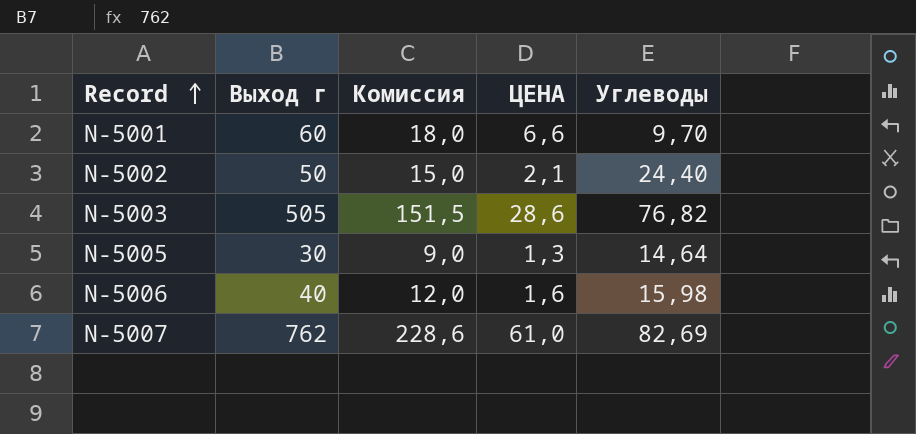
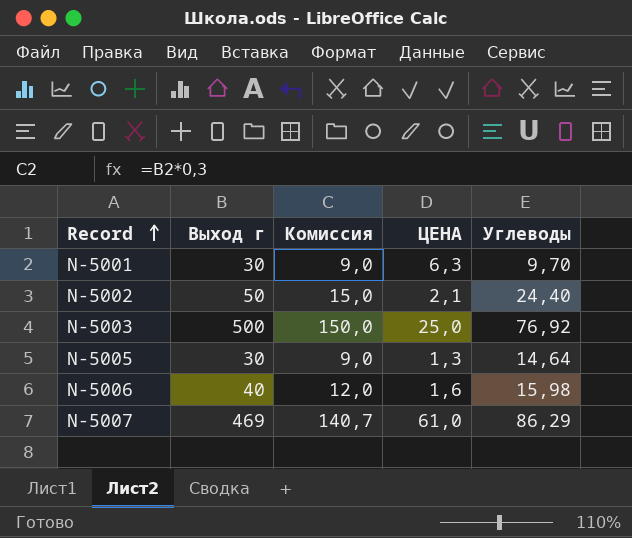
N-5001 | Выход г: 60 -> 30
N-5001 | Комиссия: 18,0 -> 9,0
N-5001 | ЦЕНА: 6,6 -> 6,3
N-5003 | Выход г: 505 -> 500
N-5003 | Комиссия: 151,5 -> 150,0
N-5003 | ЦЕНА: 28,6 -> 25,0
N-5003 | Углеводы: 76,82 -> 76,92
N-5007 | Выход г: 762 -> 469
N-5007 | Комиссия: 228,6 -> 140,7
N-5007 | Углеводы: 82,69 -> 86,29

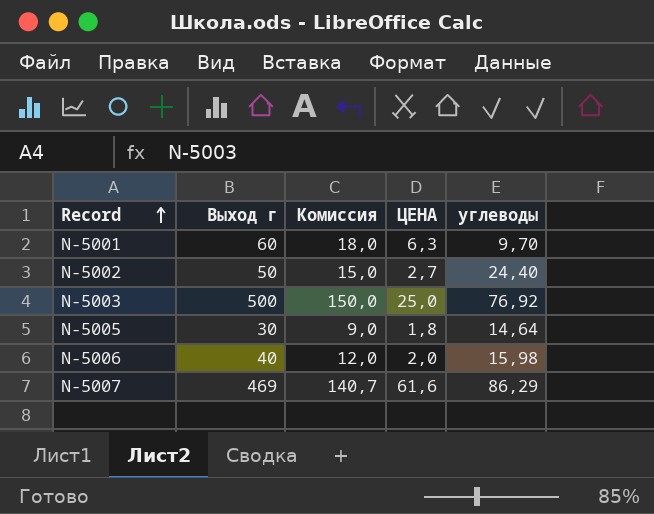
column name: Углеводы -> углеводы
N-5001 | Выход г: 30 -> 60
N-5001 | Комиссия: 9,0 -> 18,0
N-5002 | ЦЕНА: 2,1 -> 2,7
N-5005 | ЦЕНА: 1,3 -> 1,8
N-5006 | ЦЕНА: 1,6 -> 2,0
N-5007 | ЦЕНА: 61,0 -> 61,6

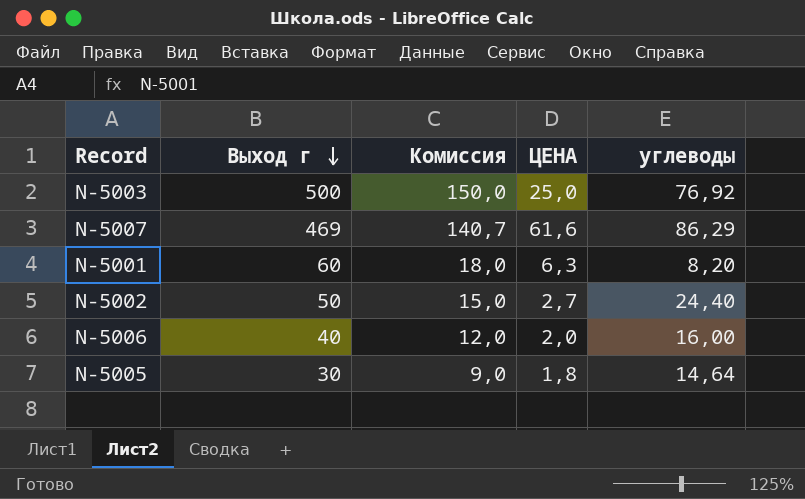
row order: Record ascending -> Выход г descending
N-5001 | углеводы: 9,70 -> 8,20
N-5006 | углеводы: 15,98 -> 16,00

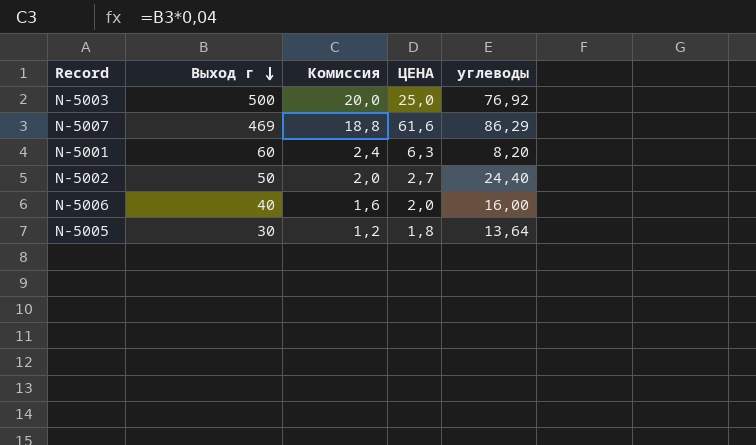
column Комиссия | formula: [Выход г] * 0,3 -> [Выход г] * 0,04
N-5005 | углеводы: 14,64 -> 13,64

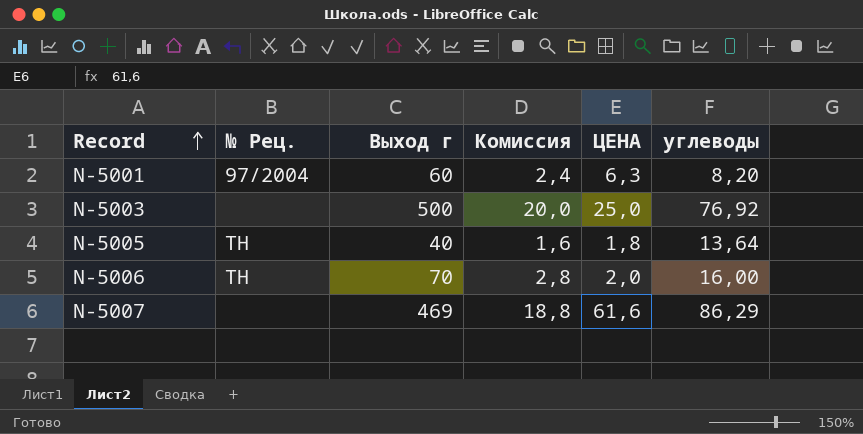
row order: Выход г descending -> Record ascending
column № Рец. | position: none -> 2
row N-5002: 50 | 2,0 | 2,7 | 24,40 -> none
N-5005 | Выход г: 30 -> 40
N-5005 | Комиссия: 1,2 -> 1,6
N-5006 | Выход г: 40 -> 70
N-5006 | Комиссия: 1,6 -> 2,8

